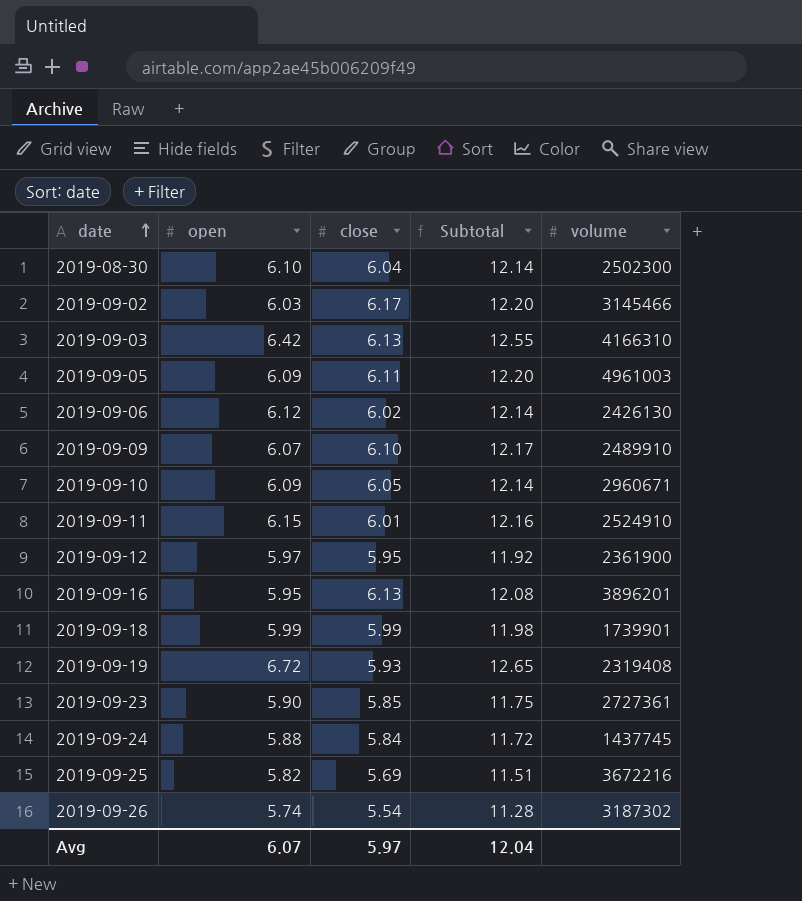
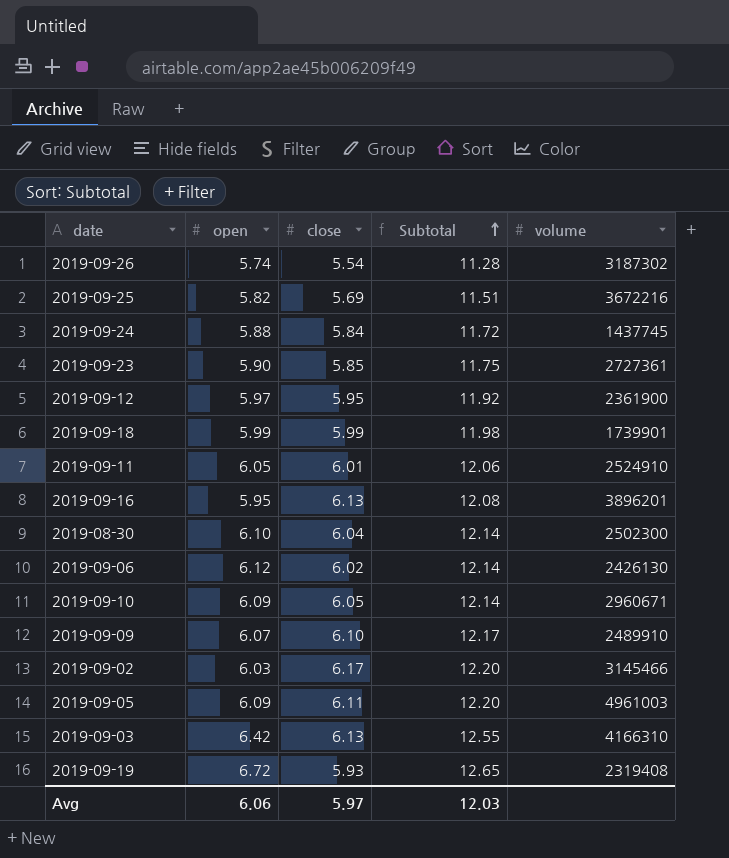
row order: date ascending -> Subtotal ascending
2019-09-11 | open: 6.15 -> 6.05
2019-09-11 | Subtotal: 12.16 -> 12.06
Avg | open: 6.07 -> 6.06
Avg | Subtotal: 12.04 -> 12.03

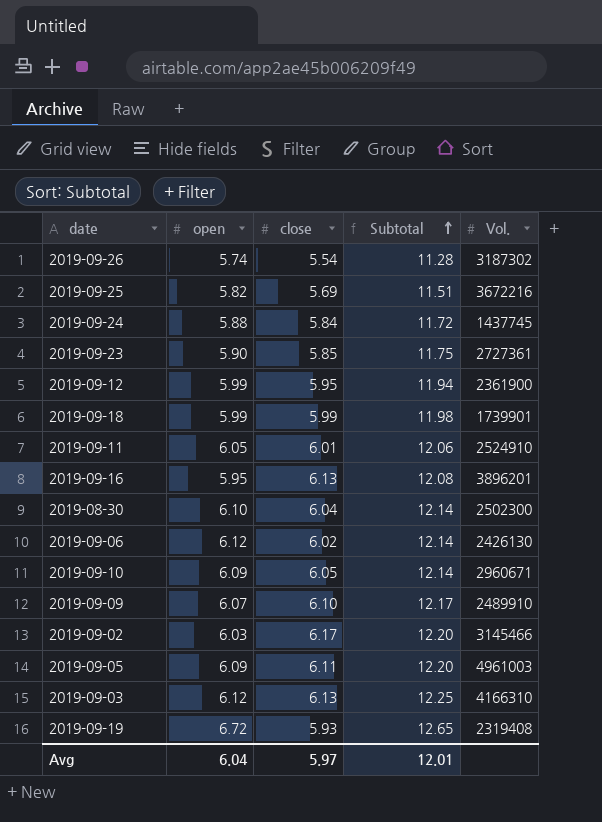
column name: volume -> Vol.
2019-09-12 | open: 5.97 -> 5.99
2019-09-12 | Subtotal: 11.92 -> 11.94
2019-09-03 | open: 6.42 -> 6.12
2019-09-03 | Subtotal: 12.55 -> 12.25
Avg | open: 6.06 -> 6.04
Avg | Subtotal: 12.03 -> 12.01

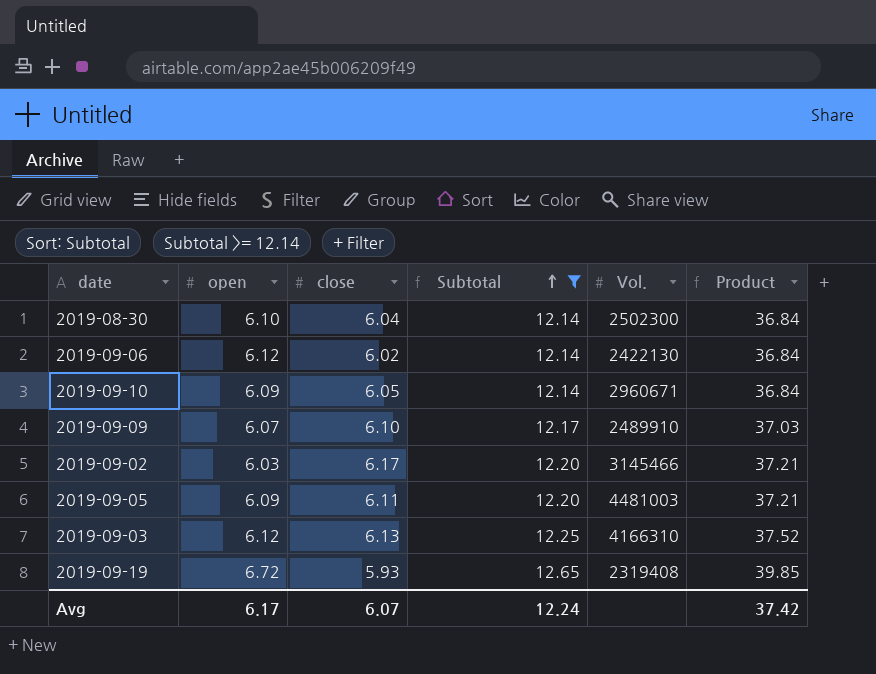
filter: none -> Subtotal >= 12.14
column Product | formula: none -> [open] * [close]
2019-09-06 | Vol.: 2426130 -> 2422130
2019-09-05 | Vol.: 4961003 -> 4481003
Avg | open: 6.04 -> 6.17
Avg | close: 5.97 -> 6.07
Avg | Subtotal: 12.01 -> 12.24

